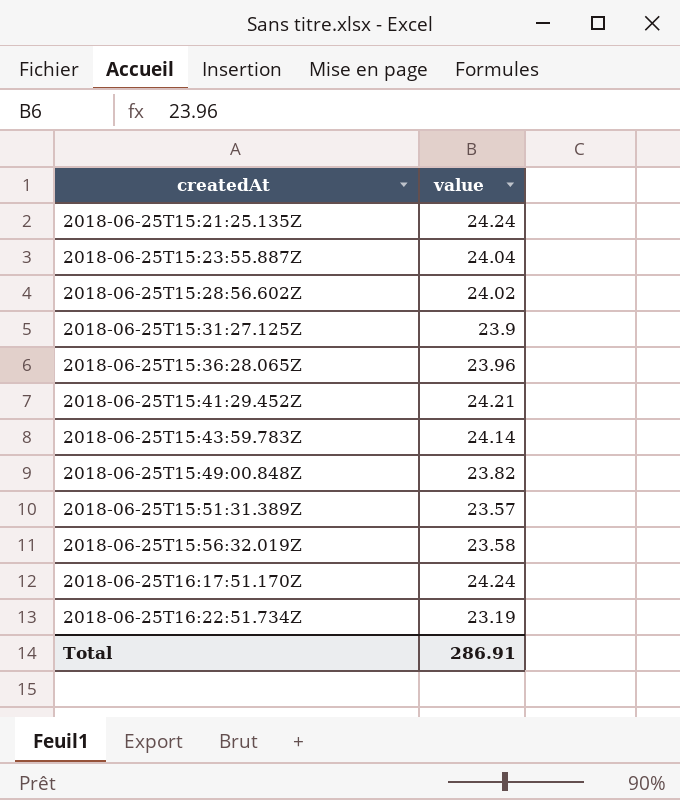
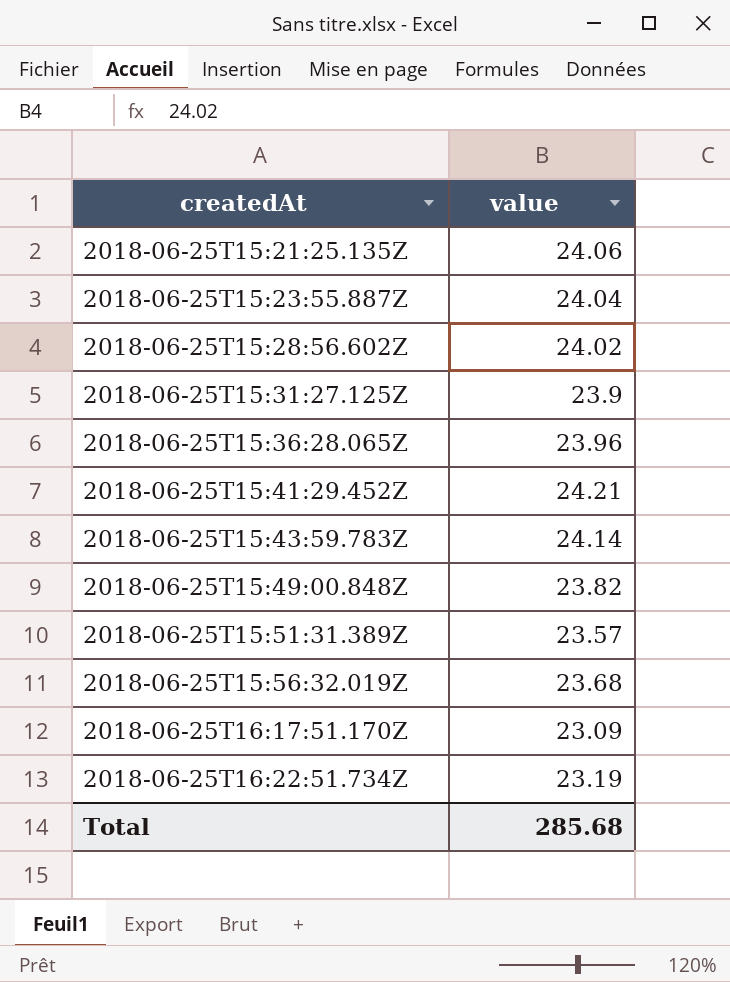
2018-06-25T15:21:25.135Z | value: 24.24 -> 24.06
2018-06-25T15:56:32.019Z | value: 23.58 -> 23.68
2018-06-25T16:17:51.170Z | value: 24.24 -> 23.09
Total | value: 286.91 -> 285.68

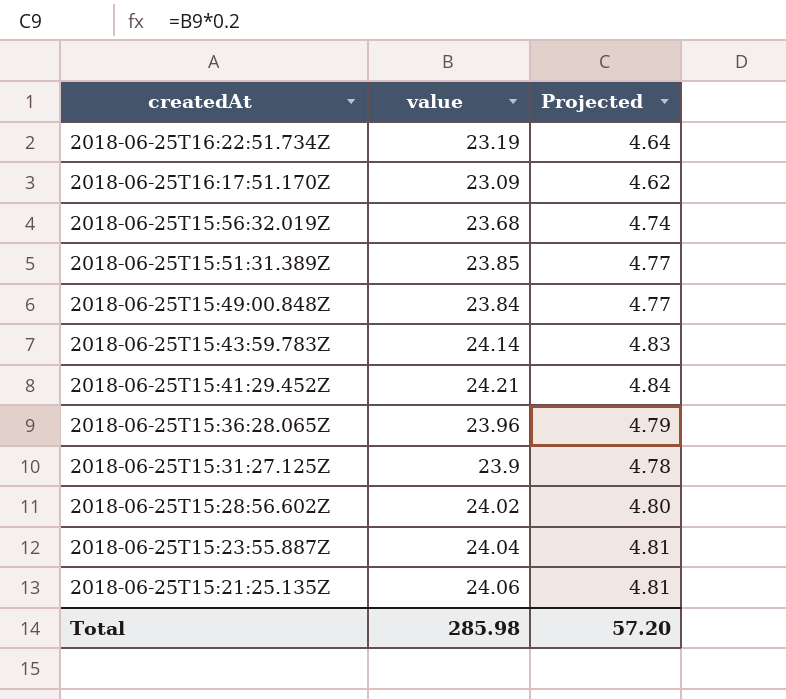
row order: createdAt ascending -> createdAt descending
column Projected | formula: none -> [value] * 0.2
2018-06-25T15:51:31.389Z | value: 23.57 -> 23.85
2018-06-25T15:49:00.848Z | value: 23.82 -> 23.84
Total | value: 285.68 -> 285.98

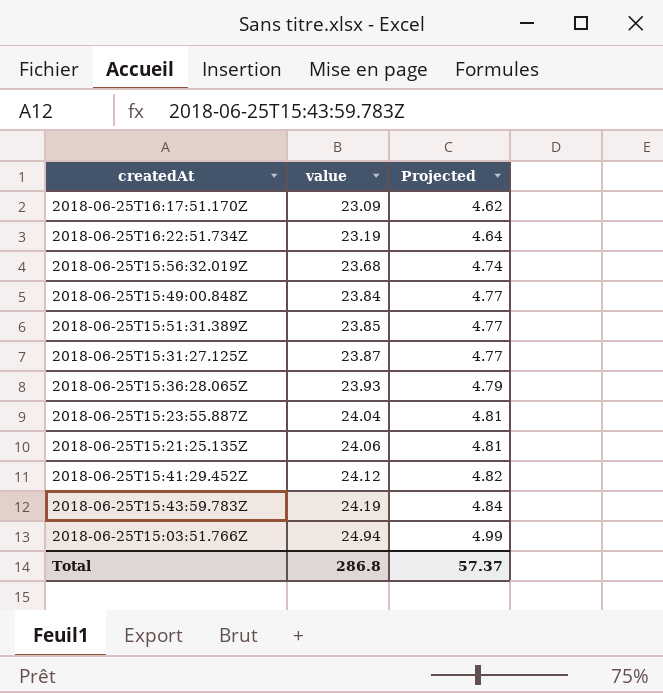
row order: createdAt descending -> value ascending
row 2018-06-25T15:28:56.602Z: 24.02 | 4.80 -> none
2018-06-25T15:31:27.125Z | value: 23.9 -> 23.87
2018-06-25T15:31:27.125Z | Projected: 4.78 -> 4.77
2018-06-25T15:36:28.065Z | value: 23.96 -> 23.93
2018-06-25T15:41:29.452Z | value: 24.21 -> 24.12
2018-06-25T15:41:29.452Z | Projected: 4.84 -> 4.82
2018-06-25T15:43:59.783Z | value: 24.14 -> 24.19
2018-06-25T15:43:59.783Z | Projected: 4.83 -> 4.84
row 2018-06-25T15:03:51.766Z: none -> 24.94 | 4.99
Total | value: 285.98 -> 286.8
Total | Projected: 57.20 -> 57.37

